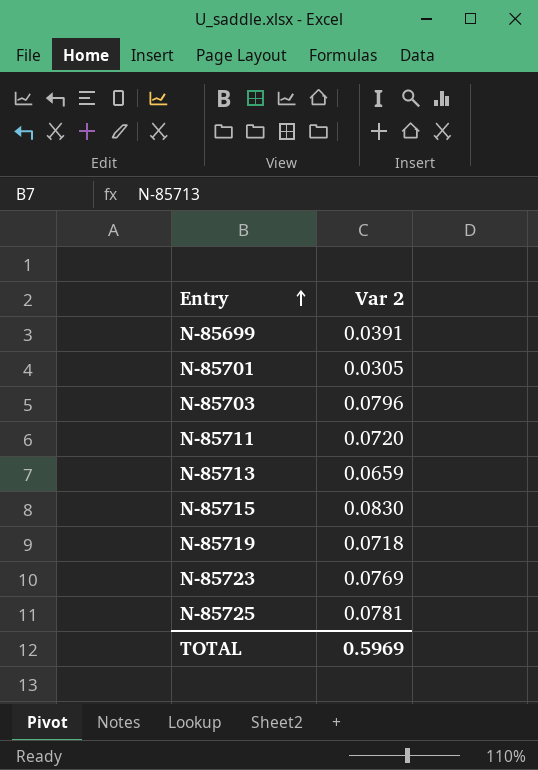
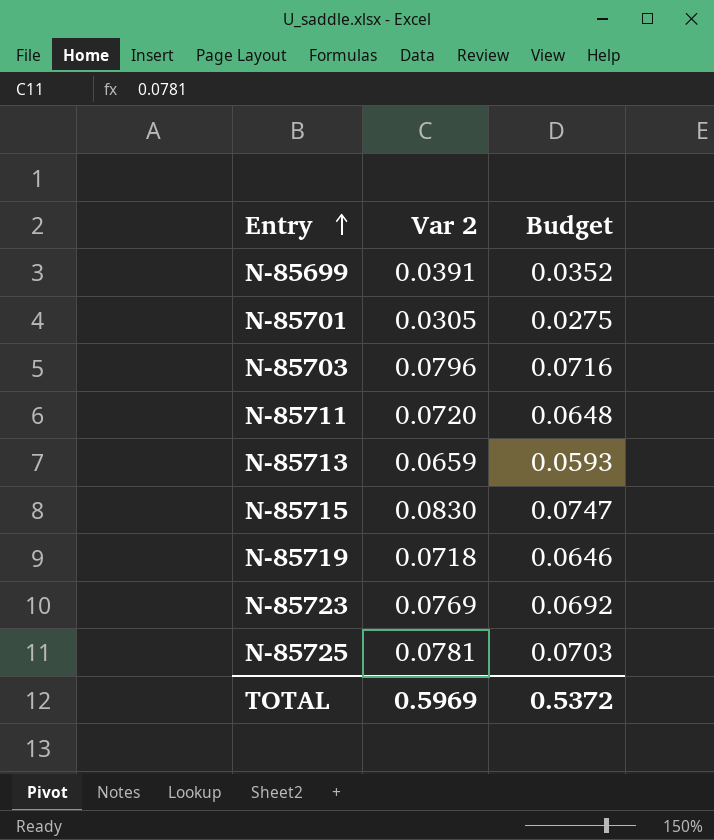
column Budget | formula: none -> [Var 2] * 0.9

